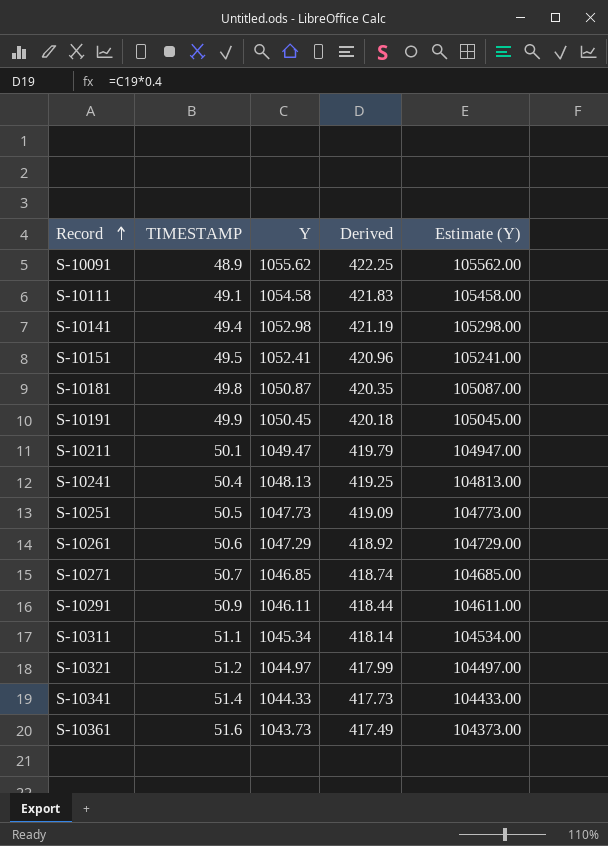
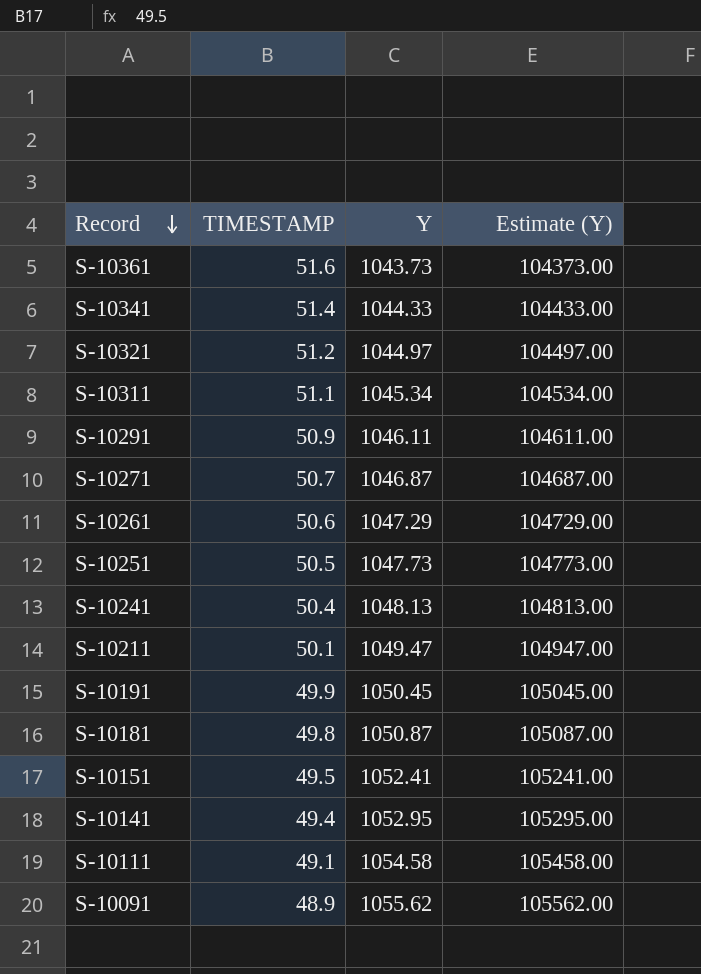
row order: Record ascending -> Record descending
column Derived | formula: [Y] * 0.4 -> none
S-10271 | Y: 1046.85 -> 1046.87
S-10271 | Estimate (Y): 104685.00 -> 104687.00
S-10141 | Y: 1052.98 -> 1052.95
S-10141 | Estimate (Y): 105298.00 -> 105295.00

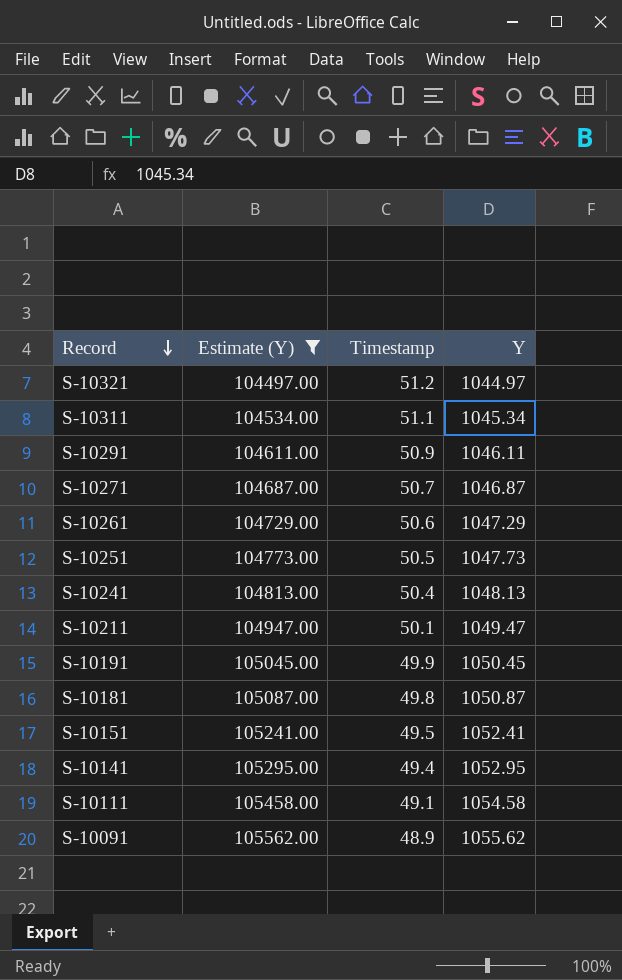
filter: none -> Estimate (Y) >= 104497.00
column Estimate (Y) | position: 4 -> 2
column name: TIMESTAMP -> Timestamp

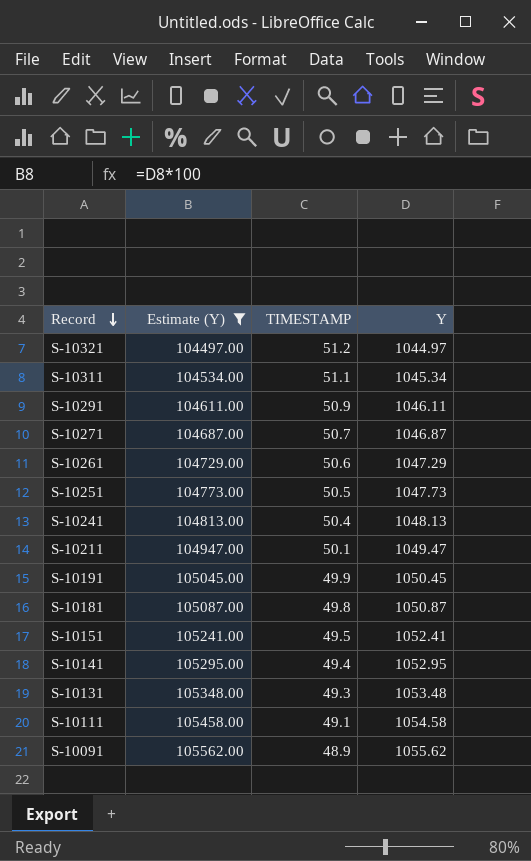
column name: Timestamp -> TIMESTAMP
row S-10131: none -> 105348.00 | 49.3 | 1053.48

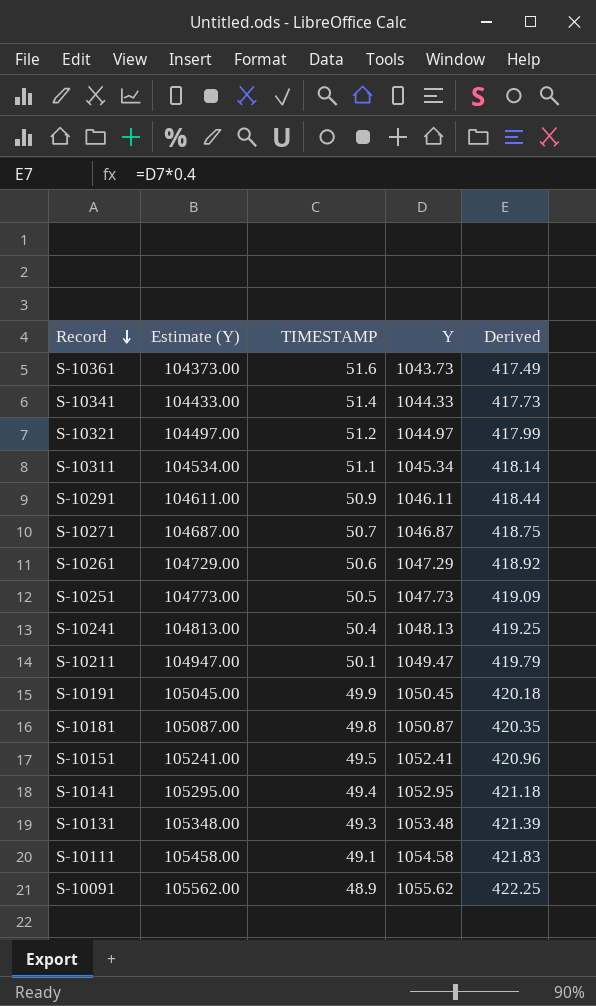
filter: Estimate (Y) >= 104497.00 -> none
column Derived | formula: none -> [Y] * 0.4

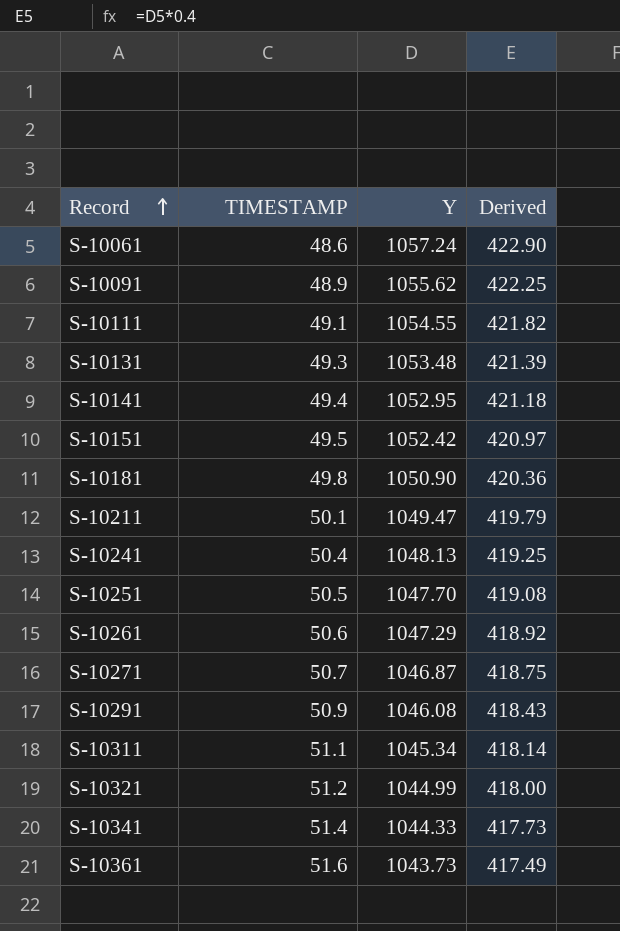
row order: Record descending -> Record ascending
column Estimate (Y) | formula: [Y] * 100 -> none
row S-10191: 105045.00 | 49.9 | 1050.45 | 420.18 -> none
row S-10061: none -> 48.6 | 1057.24 | 422.90
S-10111 | Y: 1054.58 -> 1054.55
S-10111 | Derived: 421.83 -> 421.82
S-10151 | Y: 1052.41 -> 1052.42
S-10151 | Derived: 420.96 -> 420.97
S-10181 | Y: 1050.87 -> 1050.90
S-10181 | Derived: 420.35 -> 420.36
S-10251 | Y: 1047.73 -> 1047.70
S-10251 | Derived: 419.09 -> 419.08
S-10291 | Y: 1046.11 -> 1046.08
S-10291 | Derived: 418.44 -> 418.43
S-10321 | Y: 1044.97 -> 1044.99
S-10321 | Derived: 417.99 -> 418.00

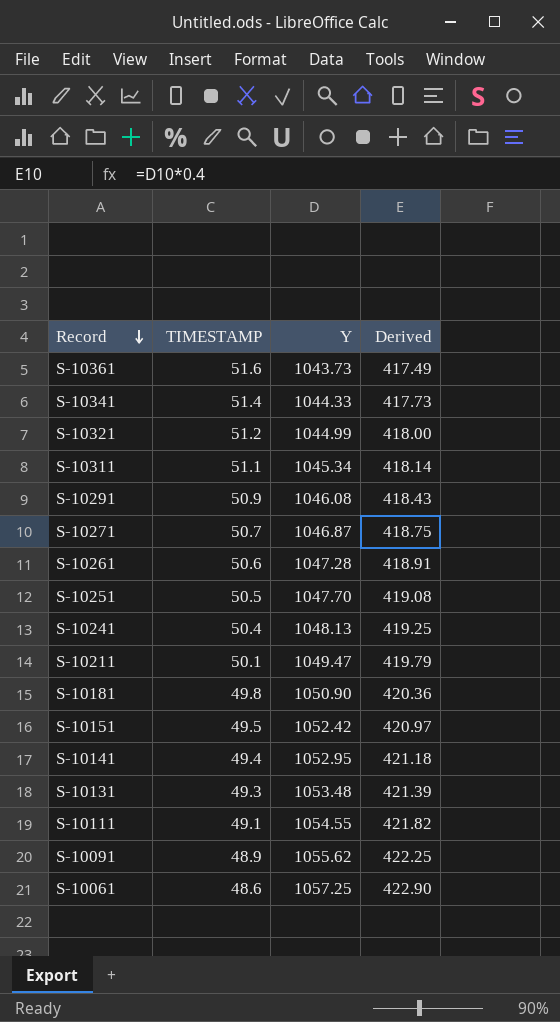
row order: Record ascending -> Record descending
S-10261 | Y: 1047.29 -> 1047.28
S-10261 | Derived: 418.92 -> 418.91
S-10061 | Y: 1057.24 -> 1057.25

